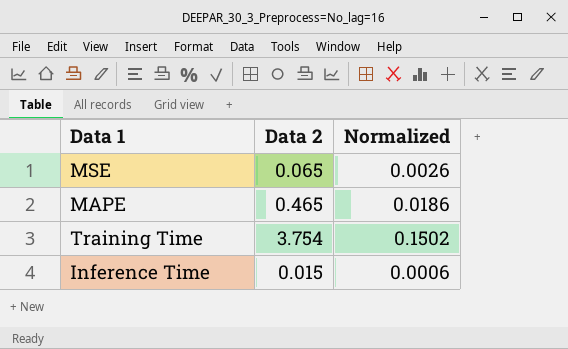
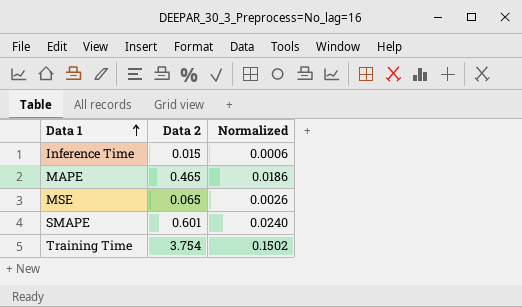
row order: none -> Data 1 ascending
row SMAPE: none -> 0.601 | 0.0240

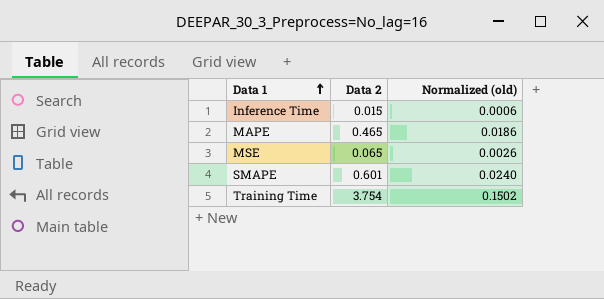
column name: Normalized -> Normalized (old)

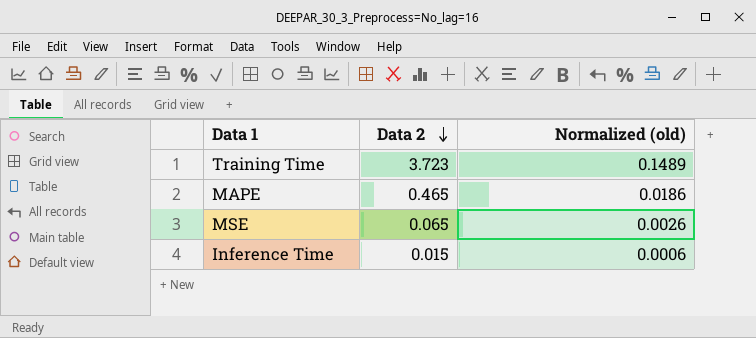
row order: Data 1 ascending -> Data 2 descending
row SMAPE: 0.601 | 0.0240 -> none
Training Time | Data 2: 3.754 -> 3.723
Training Time | Normalized (old): 0.1502 -> 0.1489

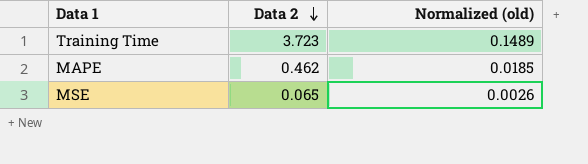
row Inference Time: 0.015 | 0.0006 -> none
MAPE | Data 2: 0.465 -> 0.462
MAPE | Normalized (old): 0.0186 -> 0.0185

